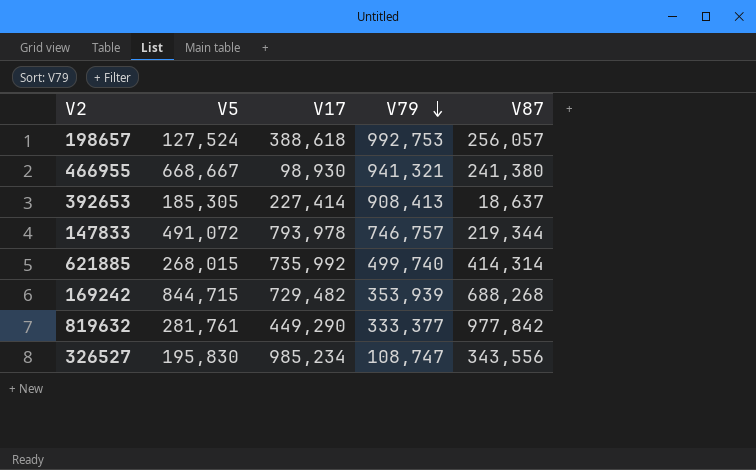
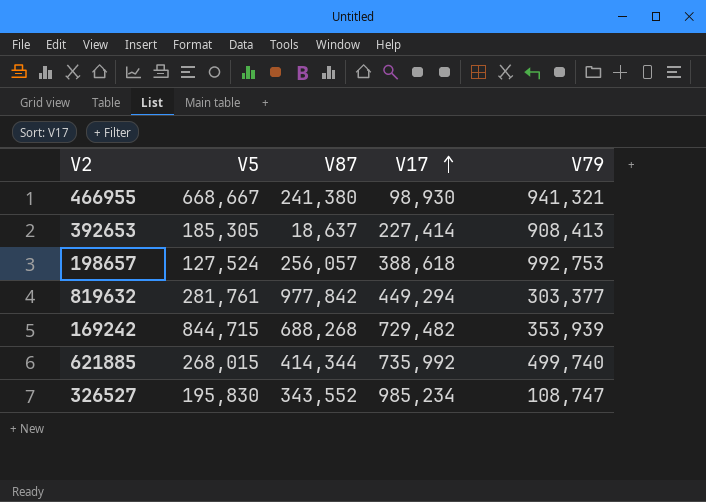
row order: V79 descending -> V17 ascending
column V87 | position: 5 -> 3
row 147833: 491,072 | 793,978 | 746,757 | 219,344 -> none
819632 | V17: 449,290 -> 449,294
819632 | V79: 333,377 -> 303,377
621885 | V87: 414,314 -> 414,344
326527 | V87: 343,556 -> 343,552

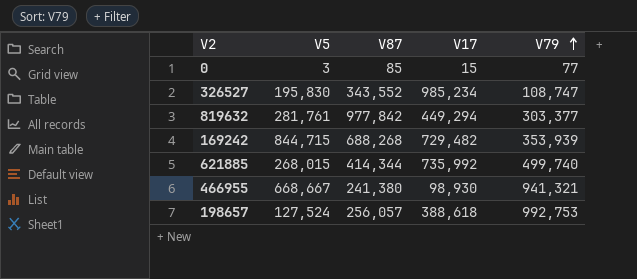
row order: V17 ascending -> V79 ascending
row 392653: 185,305 | 18,637 | 227,414 | 908,413 -> none
row 0: none -> 3 | 85 | 15 | 77

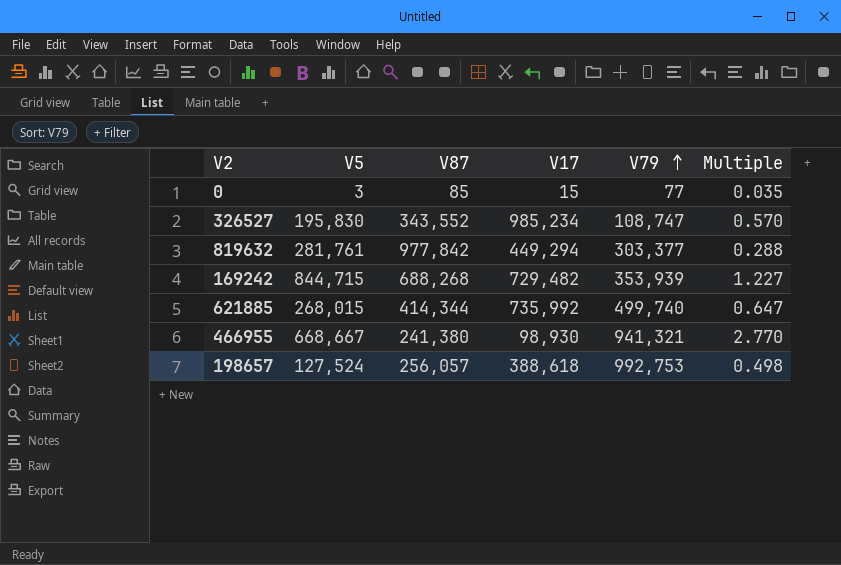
column Multiple | formula: none -> [V5] / [V87]

